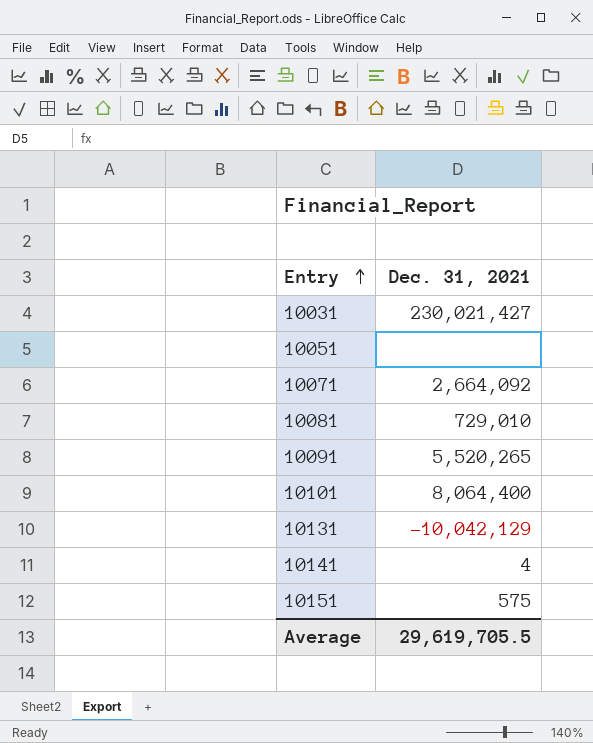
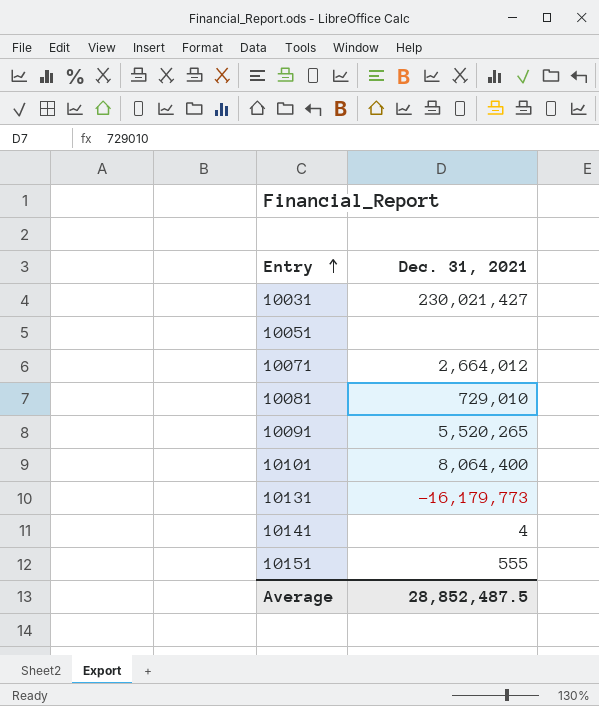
10071 | Dec. 31, 2021: 2,664,092 -> 2,664,012
10131 | Dec. 31, 2021: -10,042,129 -> -16,179,773
10151 | Dec. 31, 2021: 575 -> 555
Average | Dec. 31, 2021: 29,619,705.5 -> 28,852,487.5

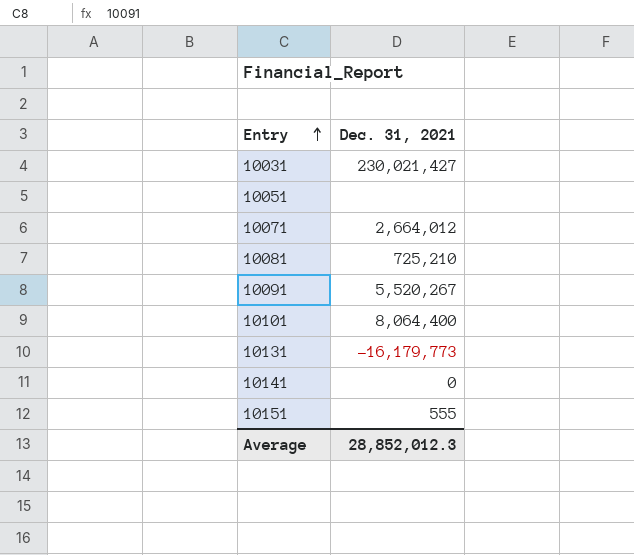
10081 | Dec. 31, 2021: 729,010 -> 725,210
10091 | Dec. 31, 2021: 5,520,265 -> 5,520,267
10141 | Dec. 31, 2021: 4 -> 0
Average | Dec. 31, 2021: 28,852,487.5 -> 28,852,012.3

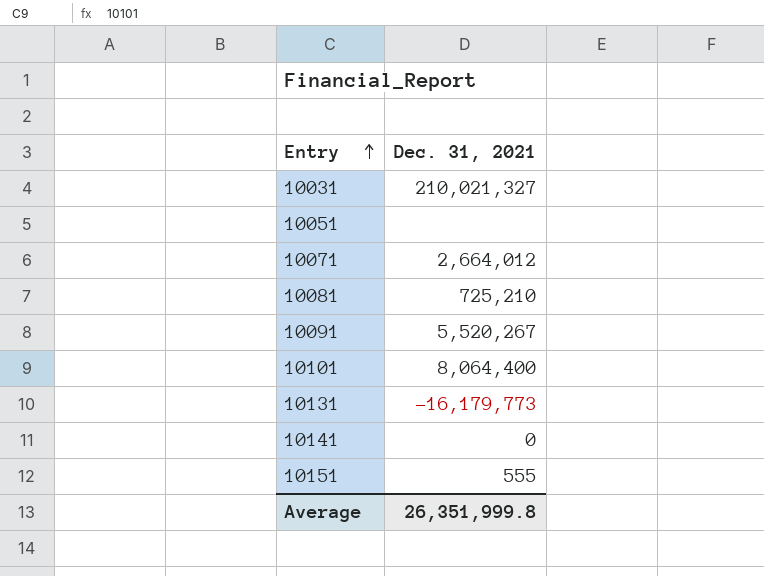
10031 | Dec. 31, 2021: 230,021,427 -> 210,021,327
Average | Dec. 31, 2021: 28,852,012.3 -> 26,351,999.8

